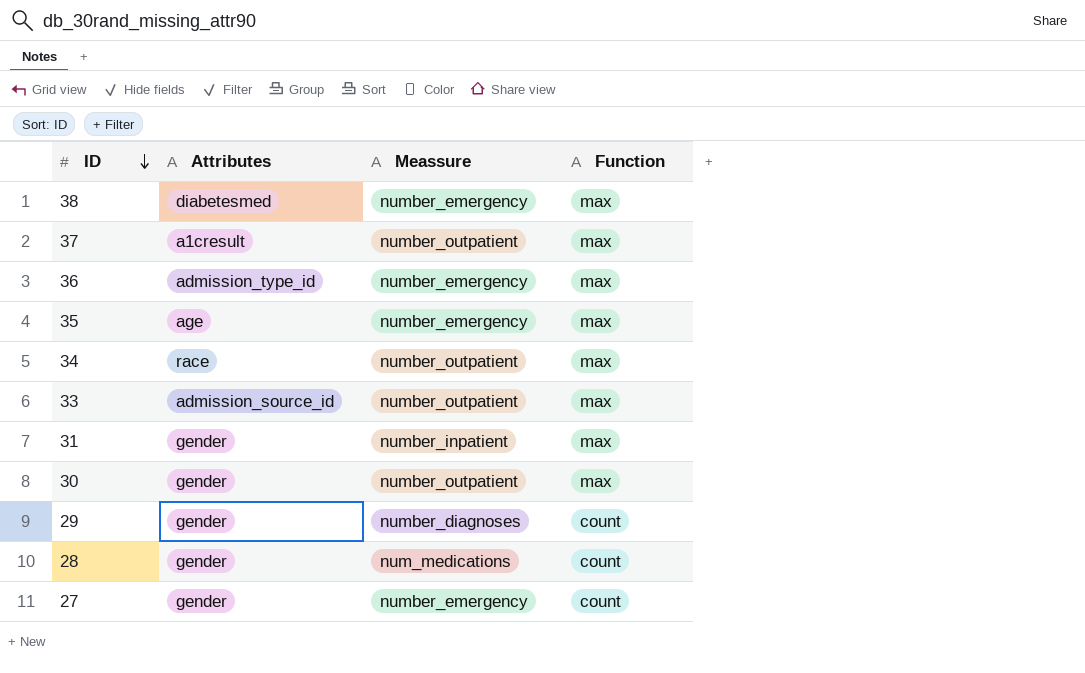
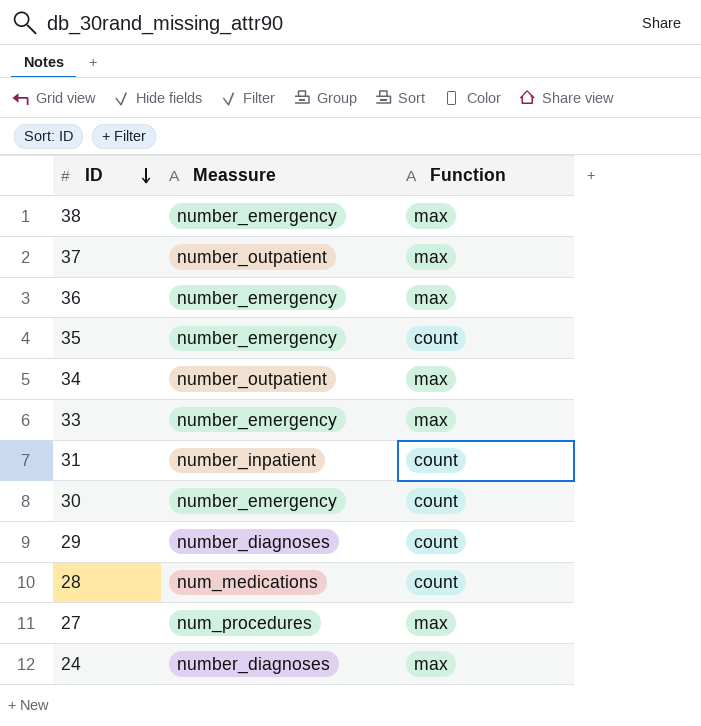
column Attributes | position: 2 -> none
35 | Function: max -> count
33 | Meassure: number_outpatient -> number_emergency
31 | Function: max -> count
30 | Meassure: number_outpatient -> number_emergency
30 | Function: max -> count
27 | Meassure: number_emergency -> num_procedures
27 | Function: count -> max
row 24: none -> number_diagnoses | max

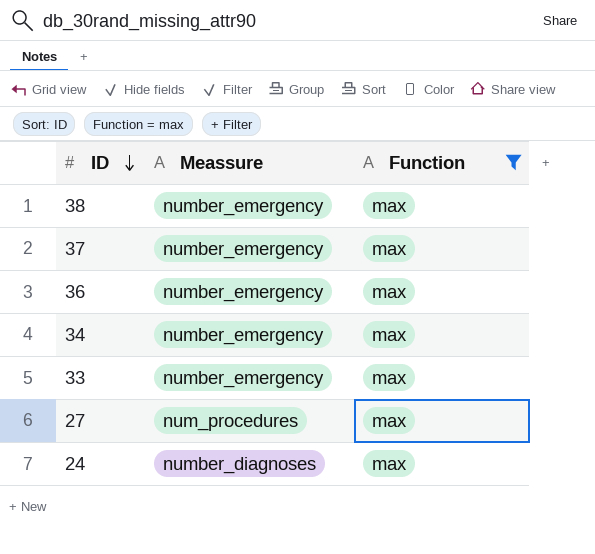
filter: none -> Function = max
37 | Meassure: number_outpatient -> number_emergency
34 | Meassure: number_outpatient -> number_emergency

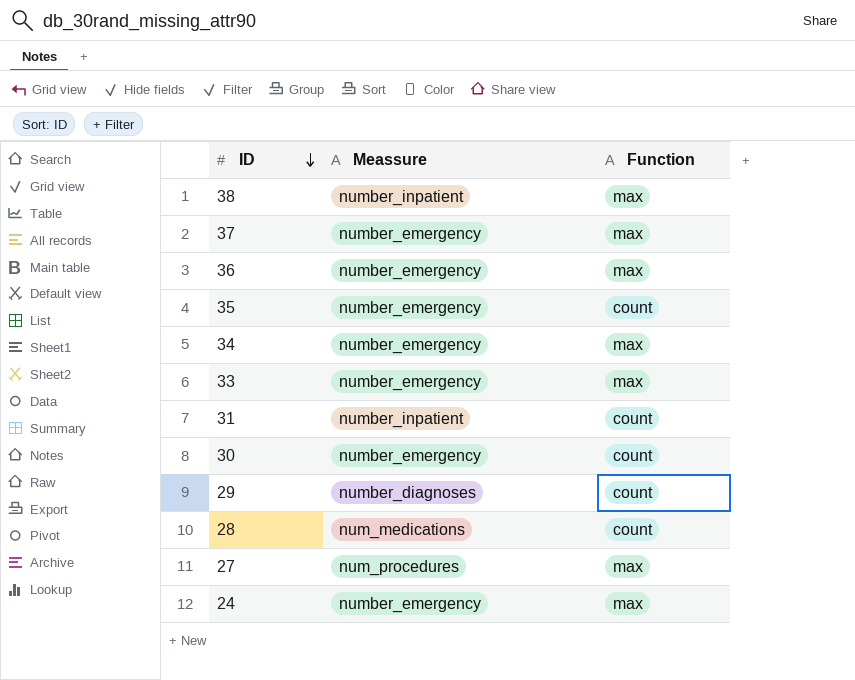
filter: Function = max -> none
38 | Meassure: number_emergency -> number_inpatient
24 | Meassure: number_diagnoses -> number_emergency

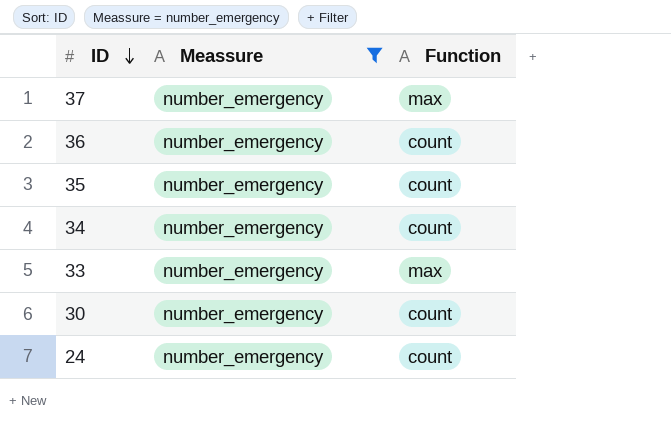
filter: none -> Meassure = number_emergency
36 | Function: max -> count
34 | Function: max -> count
24 | Function: max -> count

